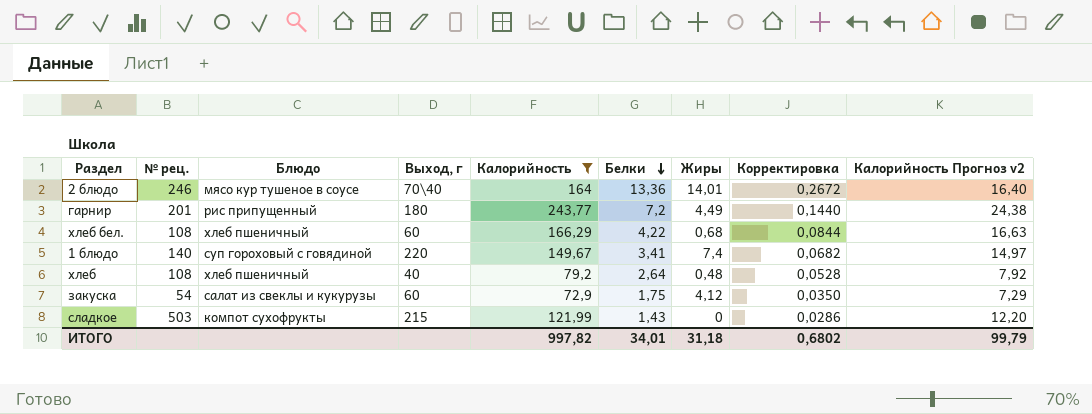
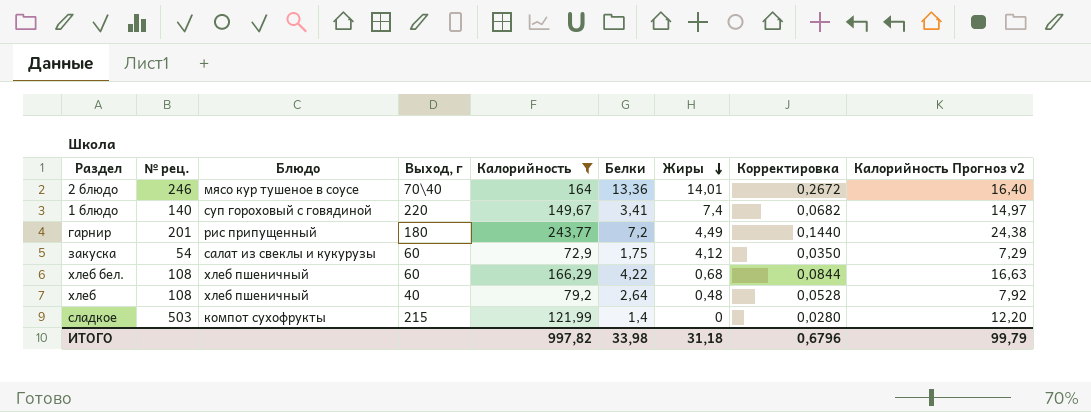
row order: Белки descending -> Жиры descending
сладкое | Белки: 1,43 -> 1,4
сладкое | Корректировка: 0,0286 -> 0,0280
ИТОГО | Белки: 34,01 -> 33,98
ИТОГО | Корректировка: 0,6802 -> 0,6796

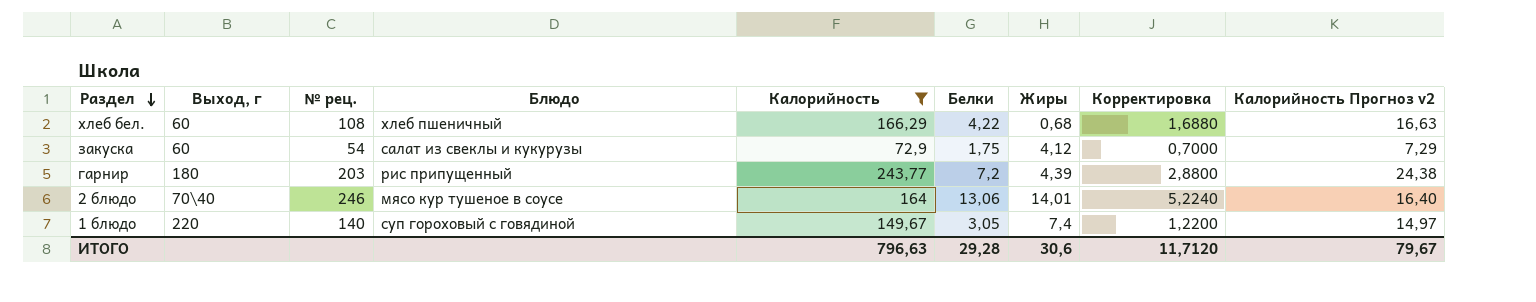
row order: Жиры descending -> Раздел descending
column Выход, г | position: 4 -> 2
column Корректировка | formula: [Белки] * 0,02 -> [Белки] * 0,4
row хлеб: 108 | хлеб пшеничный | 40 | 79,2 | 2,64 | 0,48 | 0,0528 | 7,92 -> none
row сладкое: 503 | компот сухофрукты | 215 | 121,99 | 1,4 | 0 | 0,0280 | 12,20 -> none
гарнир | № рец.: 201 -> 203
гарнир | Жиры: 4,49 -> 4,39
2 блюдо | Белки: 13,36 -> 13,06
1 блюдо | Белки: 3,41 -> 3,05
ИТОГО | Калорийность: 997,82 -> 796,63
ИТОГО | Белки: 33,98 -> 29,28
ИТОГО | Жиры: 31,18 -> 30,6
ИТОГО | Корректировка: 0,6796 -> 11,7120
ИТОГО | Калорийность Прогноз v2: 99,79 -> 79,67

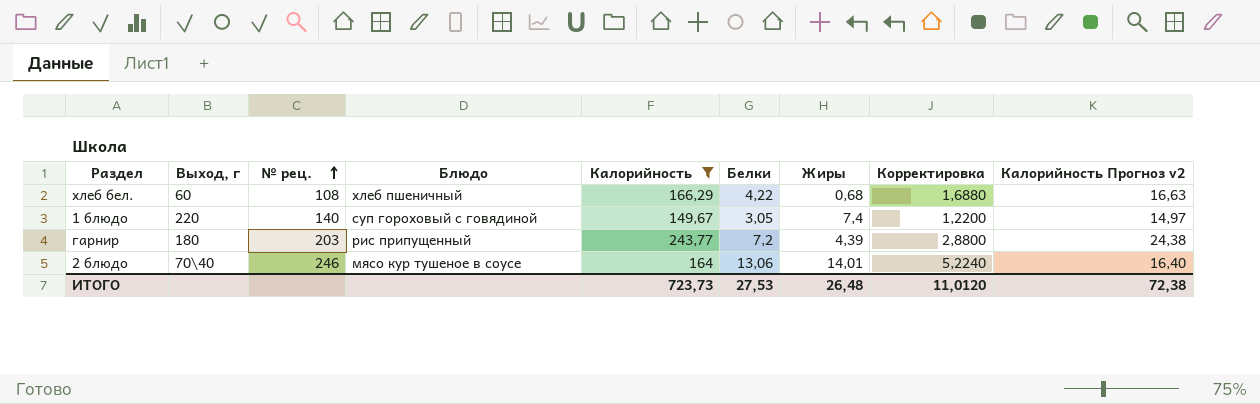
row order: Раздел descending -> № рец. ascending
row закуска: 60 | 54 | салат из свеклы и кукурузы | 72,9 | 1,75 | 4,12 | 0,7000 | 7,29 -> none
ИТОГО | Калорийность: 796,63 -> 723,73
ИТОГО | Белки: 29,28 -> 27,53
ИТОГО | Жиры: 30,6 -> 26,48
ИТОГО | Корректировка: 11,7120 -> 11,0120
ИТОГО | Калорийность Прогноз v2: 79,67 -> 72,38

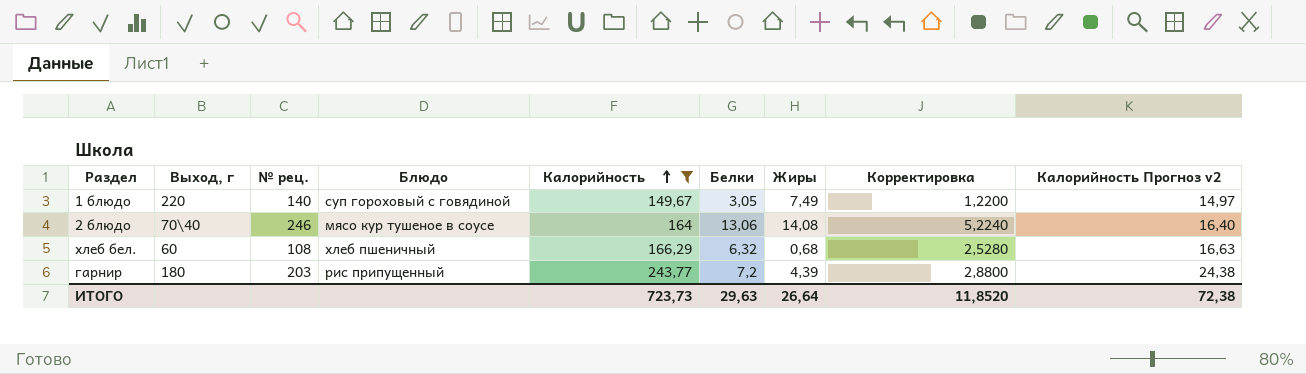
row order: № рец. ascending -> Калорийность ascending
1 блюдо | Жиры: 7,4 -> 7,49
2 блюдо | Жиры: 14,01 -> 14,08
хлеб бел. | Белки: 4,22 -> 6,32
хлеб бел. | Корректировка: 1,6880 -> 2,5280
ИТОГО | Белки: 27,53 -> 29,63
ИТОГО | Жиры: 26,48 -> 26,64
ИТОГО | Корректировка: 11,0120 -> 11,8520

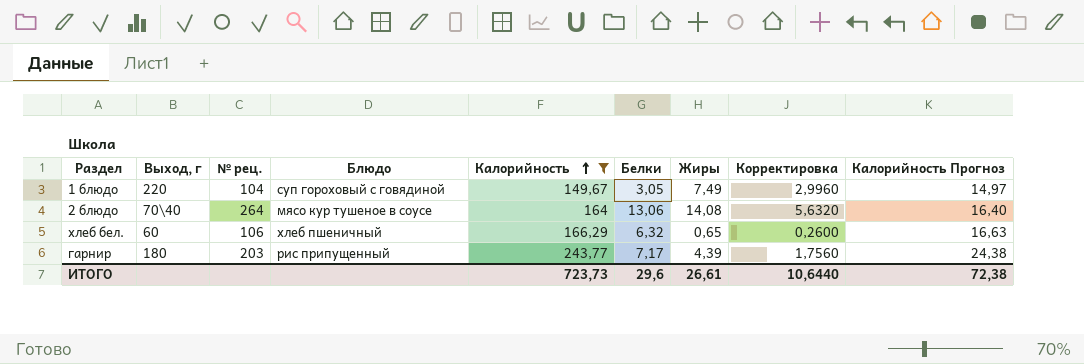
column Корректировка | formula: [Белки] * 0,4 -> [Жиры] * 0,4
column name: Калорийность Прогноз v2 -> Калорийность Прогноз
1 блюдо | № рец.: 140 -> 104
2 блюдо | № рец.: 246 -> 264
хлеб бел. | № рец.: 108 -> 106
хлеб бел. | Жиры: 0,68 -> 0,65
гарнир | Белки: 7,2 -> 7,17
ИТОГО | Белки: 29,63 -> 29,6
ИТОГО | Жиры: 26,64 -> 26,61
ИТОГО | Корректировка: 11,8520 -> 10,6440

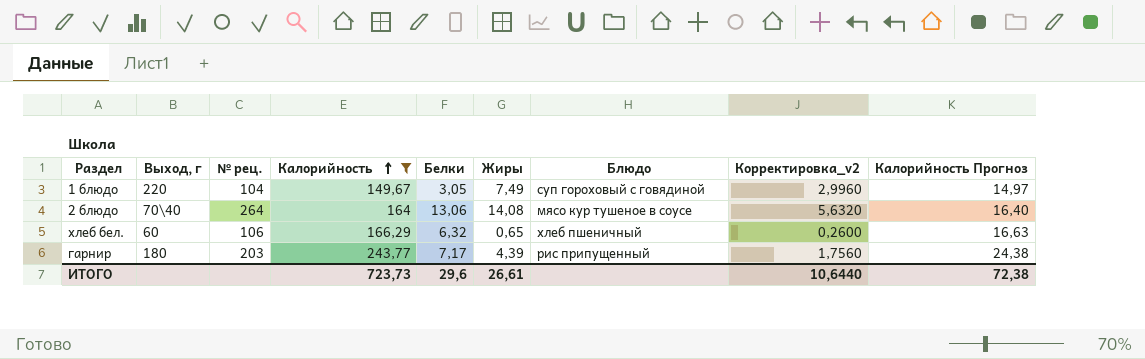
column Блюдо | position: 4 -> 7
column name: Корректировка -> Корректировка_v2

